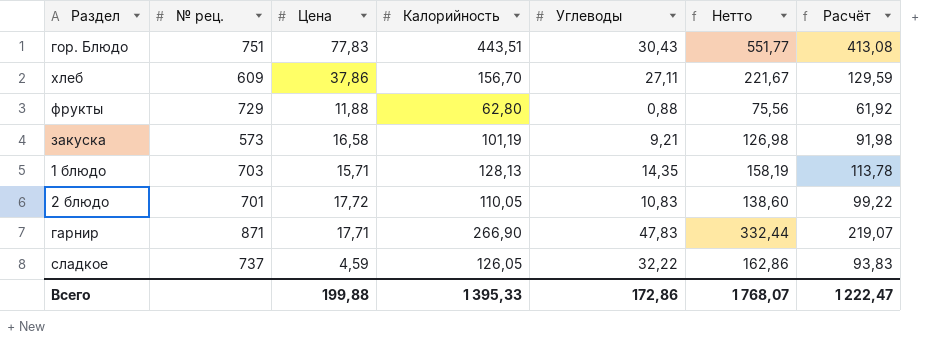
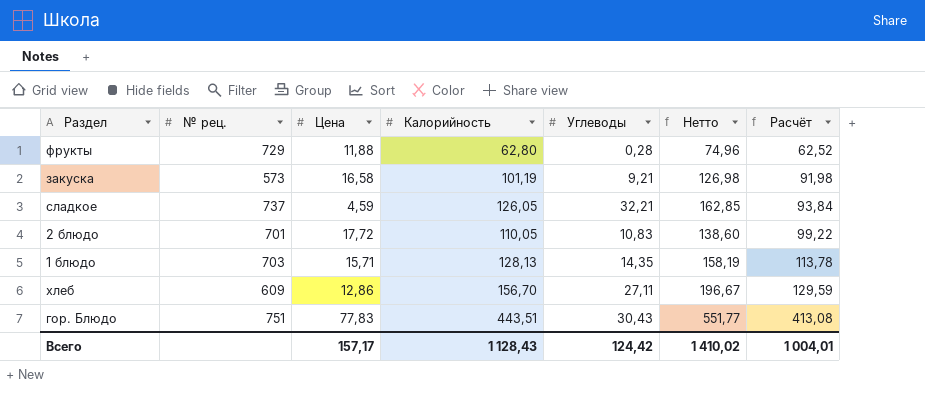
row order: none -> Расчёт ascending
row гарнир: 871 | 17,71 | 266,90 | 47,83 | 332,44 | 219,07 -> none
фрукты | Углеводы: 0,88 -> 0,28
фрукты | Нетто: 75,56 -> 74,96
фрукты | Расчёт: 61,92 -> 62,52
сладкое | Углеводы: 32,22 -> 32,21
сладкое | Нетто: 162,86 -> 162,85
сладкое | Расчёт: 93,83 -> 93,84
хлеб | Цена: 37,86 -> 12,86
хлеб | Нетто: 221,67 -> 196,67
Всего | Цена: 199,88 -> 157,17
Всего | Калорийность: 1 395,33 -> 1 128,43
Всего | Углеводы: 172,86 -> 124,42
Всего | Нетто: 1 768,07 -> 1 410,02
Всего | Расчёт: 1 222,47 -> 1 004,01

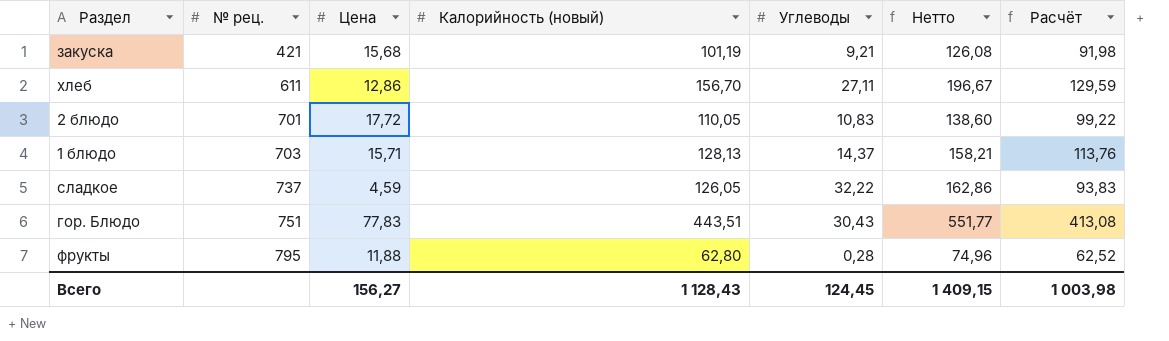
row order: Расчёт ascending -> № рец. ascending
column name: Калорийность -> Калорийность (новый)
закуска | № рец.: 573 -> 421
закуска | Цена: 16,58 -> 15,68
закуска | Нетто: 126,98 -> 126,08
хлеб | № рец.: 609 -> 611
1 блюдо | Углеводы: 14,35 -> 14,37
1 блюдо | Нетто: 158,19 -> 158,21
1 блюдо | Расчёт: 113,78 -> 113,76
сладкое | Углеводы: 32,21 -> 32,22
сладкое | Нетто: 162,85 -> 162,86
сладкое | Расчёт: 93,84 -> 93,83
фрукты | № рец.: 729 -> 795
Всего | Цена: 157,17 -> 156,27
Всего | Углеводы: 124,42 -> 124,45
Всего | Нетто: 1 410,02 -> 1 409,15
Всего | Расчёт: 1 004,01 -> 1 003,98

